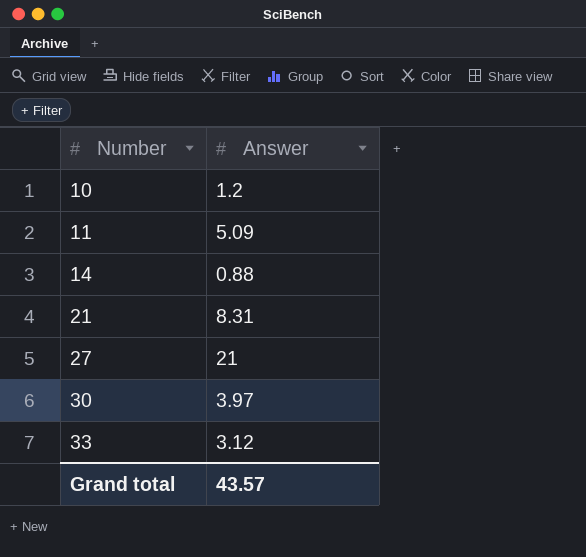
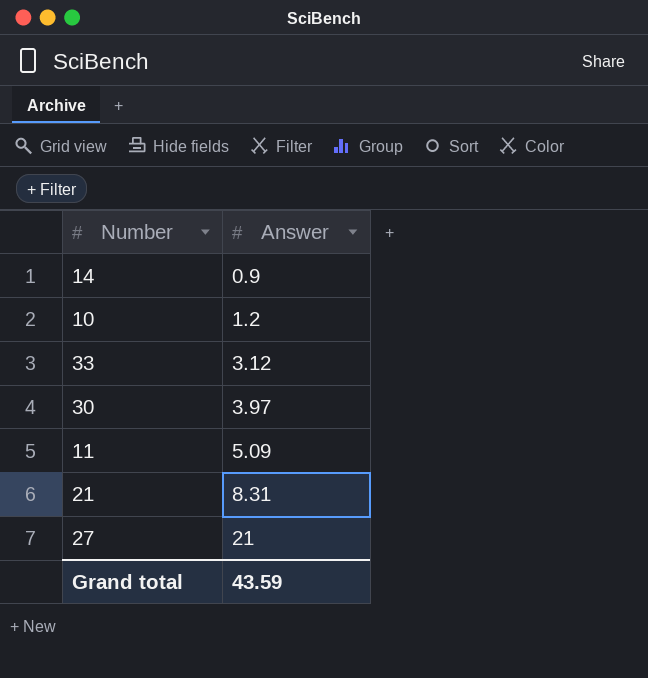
row order: Number ascending -> Answer ascending
14 | Answer: 0.88 -> 0.9
Grand total | Answer: 43.57 -> 43.59

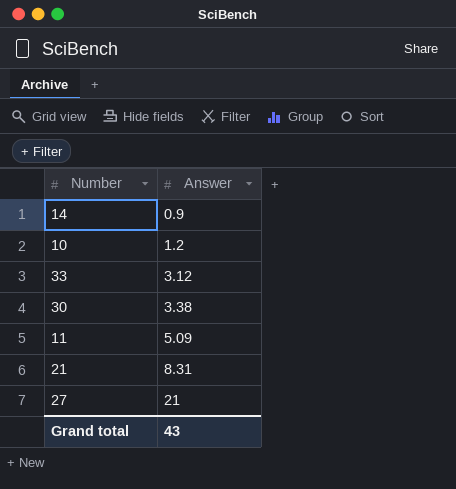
30 | Answer: 3.97 -> 3.38
Grand total | Answer: 43.59 -> 43

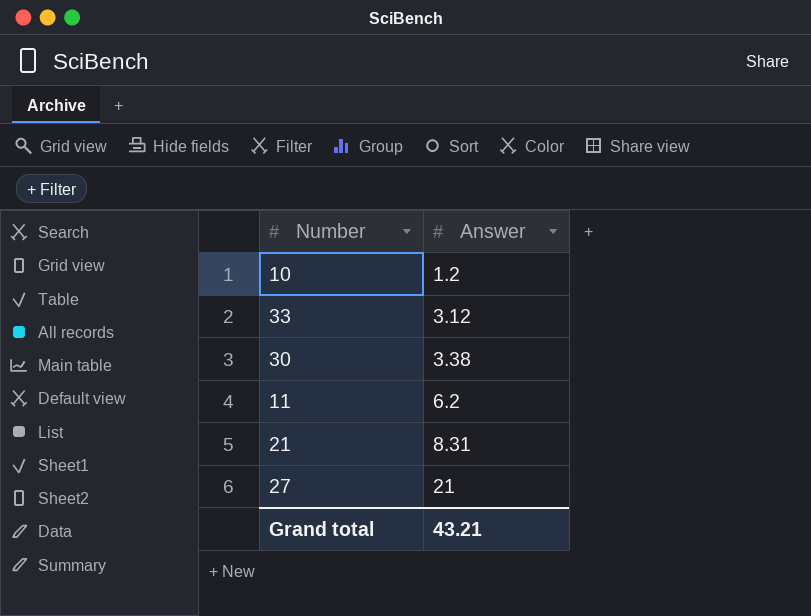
row 14: 0.9 -> none
11 | Answer: 5.09 -> 6.2
Grand total | Answer: 43 -> 43.21

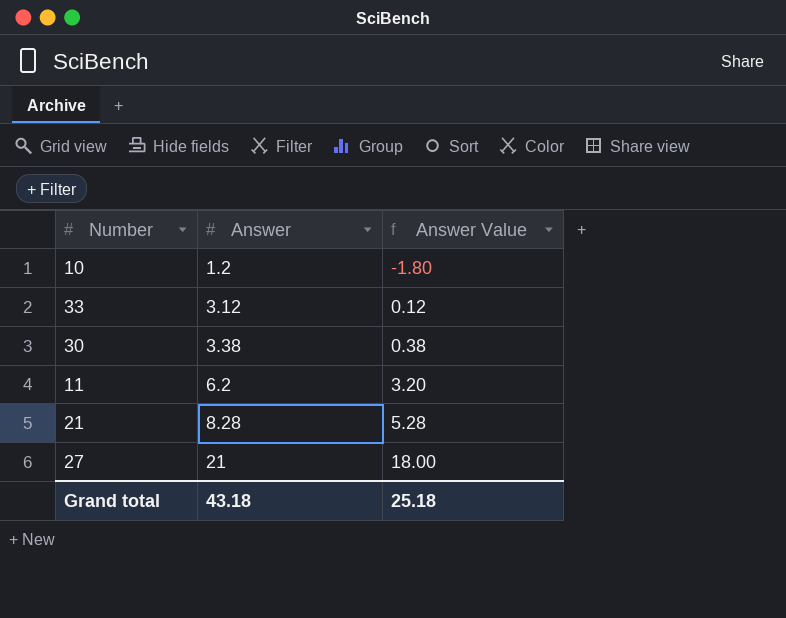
column Answer Value | formula: none -> [Answer] - 3
21 | Answer: 8.31 -> 8.28
Grand total | Answer: 43.21 -> 43.18

